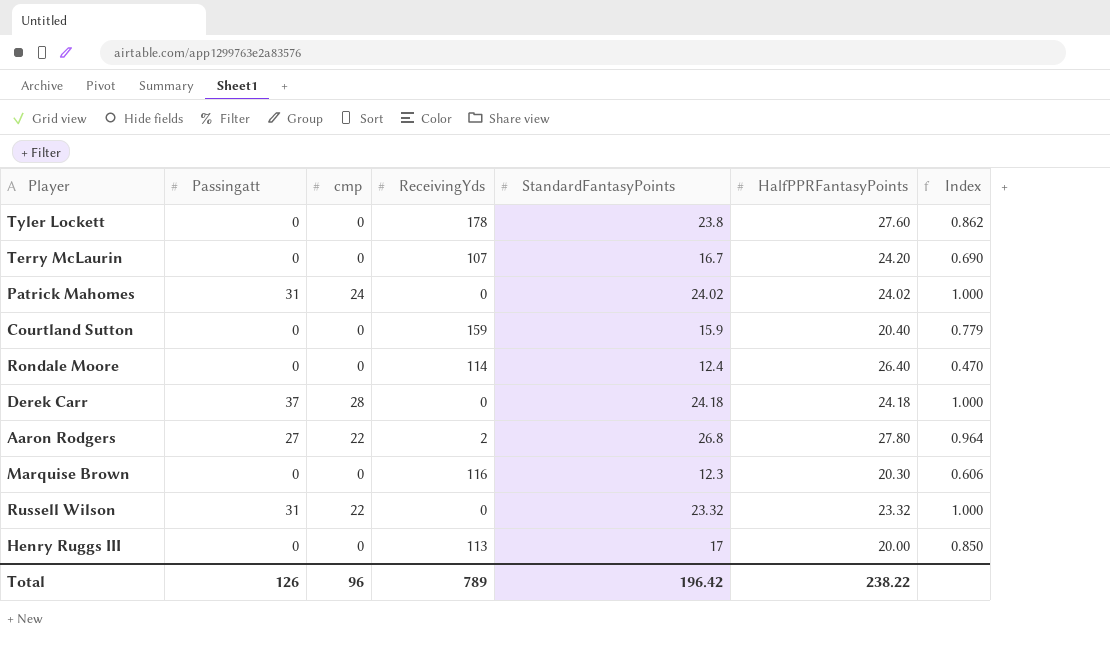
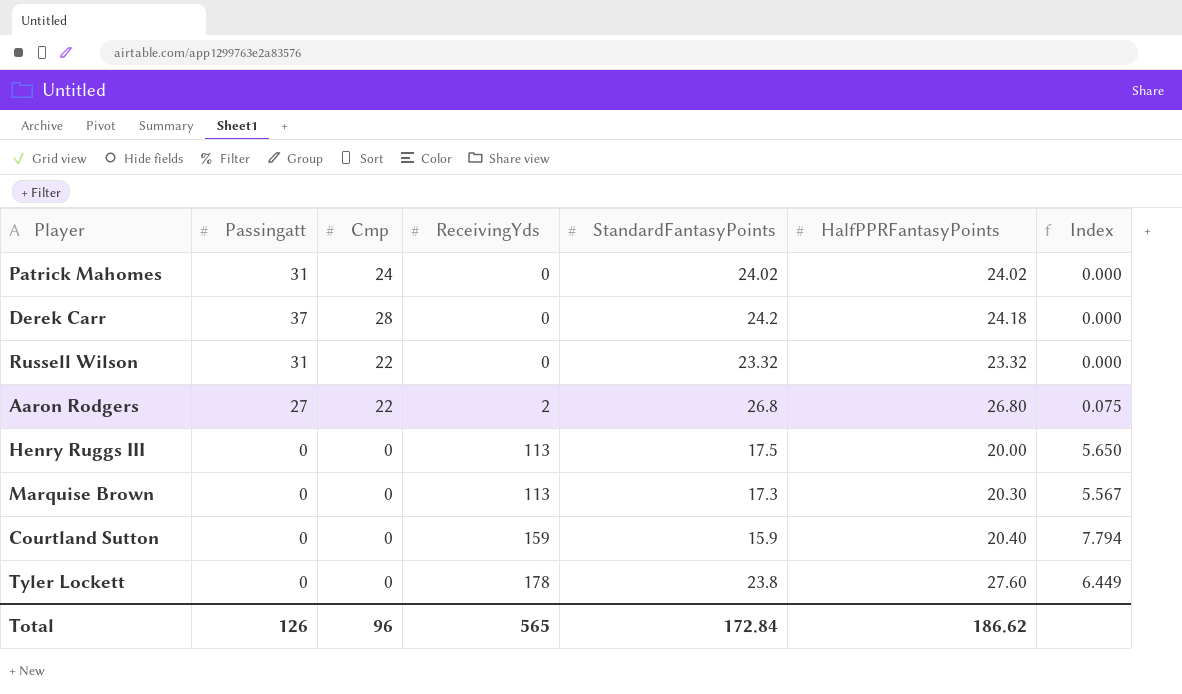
row order: none -> ReceivingYds ascending
column name: cmp -> Cmp
column Index | formula: [StandardFantasyPoints] / [HalfPPRFantasyPoints] -> [ReceivingYds] / [HalfPPRFantasyPoints]
row Terry McLaurin: 0 | 0 | 107 | 16.7 | 24.20 | 0.690 -> none
row Rondale Moore: 0 | 0 | 114 | 12.4 | 26.40 | 0.470 -> none
Derek Carr | StandardFantasyPoints: 24.18 -> 24.2
Aaron Rodgers | HalfPPRFantasyPoints: 27.80 -> 26.80
Henry Ruggs III | StandardFantasyPoints: 17 -> 17.5
Marquise Brown | ReceivingYds: 116 -> 113
Marquise Brown | StandardFantasyPoints: 12.3 -> 17.3
Total | ReceivingYds: 789 -> 565
Total | StandardFantasyPoints: 196.42 -> 172.84
Total | HalfPPRFantasyPoints: 238.22 -> 186.62

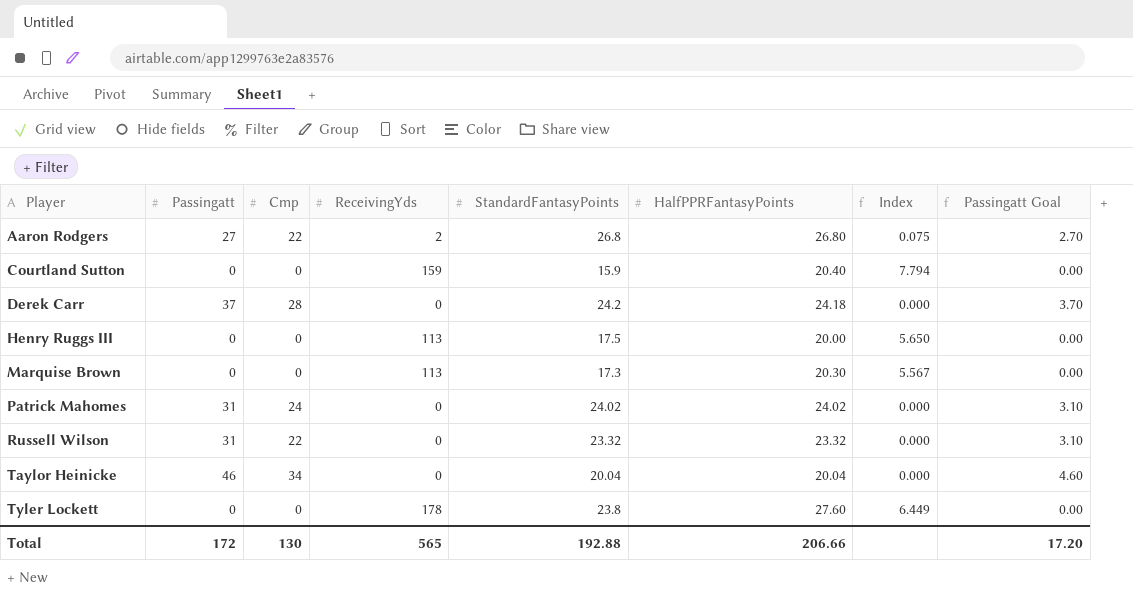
row order: ReceivingYds ascending -> Player ascending
column Passingatt Goal | formula: none -> [Passingatt] * 0.1
row Taylor Heinicke: none -> 46 | 34 | 0 | 20.04 | 20.04 | 0.000 | 4.60
Total | Passingatt: 126 -> 172
Total | Cmp: 96 -> 130
Total | StandardFantasyPoints: 172.84 -> 192.88
Total | HalfPPRFantasyPoints: 186.62 -> 206.66

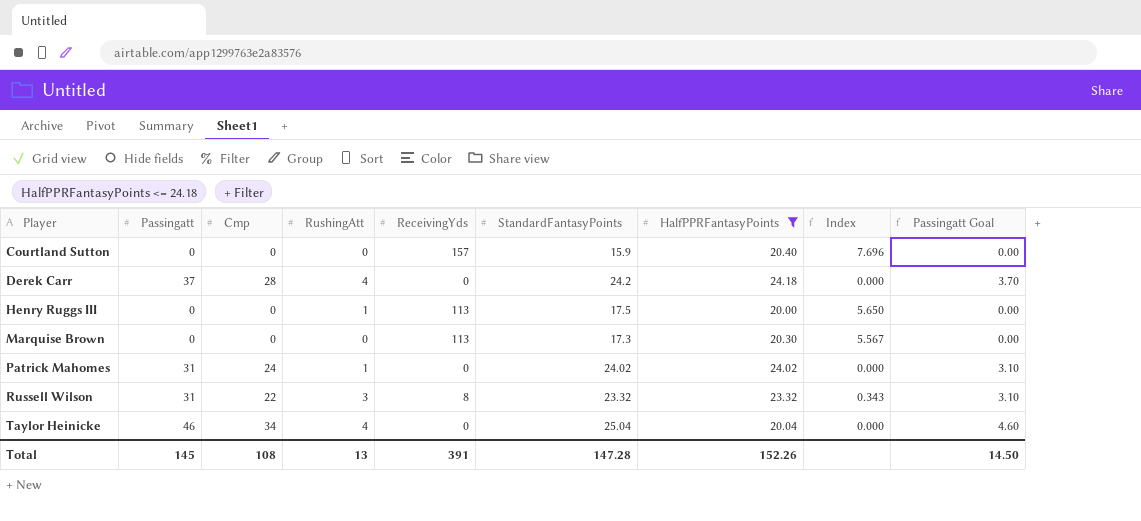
filter: none -> HalfPPRFantasyPoints <= 24.18
column RushingAtt | position: none -> 4
Courtland Sutton | ReceivingYds: 159 -> 157
Courtland Sutton | Index: 7.794 -> 7.696
Russell Wilson | ReceivingYds: 0 -> 8
Russell Wilson | Index: 0.000 -> 0.343
Taylor Heinicke | StandardFantasyPoints: 20.04 -> 25.04
Total | Passingatt: 172 -> 145
Total | Cmp: 130 -> 108
Total | ReceivingYds: 565 -> 391
Total | StandardFantasyPoints: 192.88 -> 147.28
Total | HalfPPRFantasyPoints: 206.66 -> 152.26
Total | Passingatt Goal: 17.20 -> 14.50

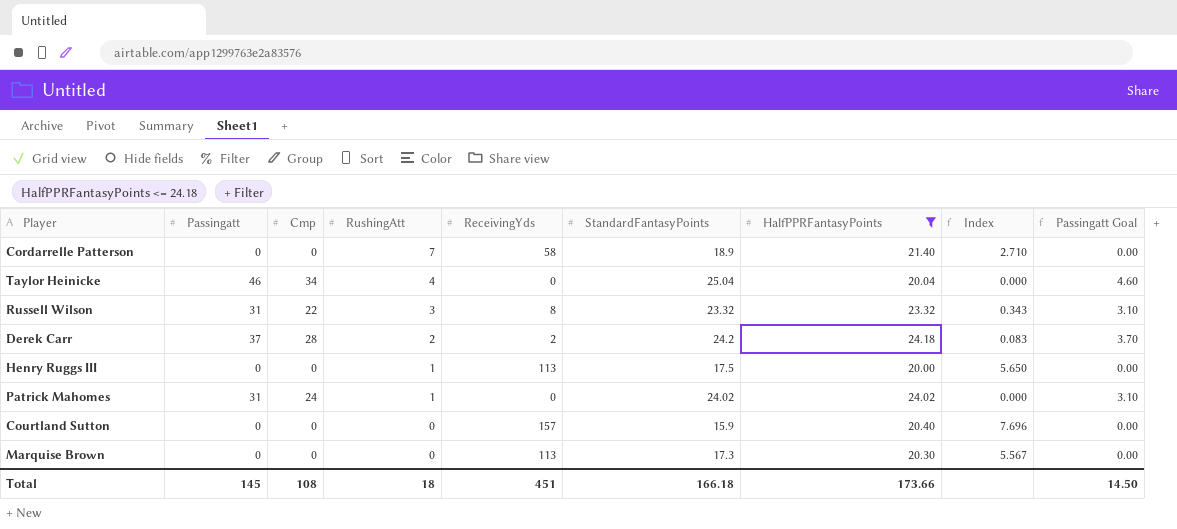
row order: Player ascending -> RushingAtt descending
row Cordarrelle Patterson: none -> 0 | 0 | 7 | 58 | 18.9 | 21.40 | 2.710 | 0.00
Derek Carr | RushingAtt: 4 -> 2
Derek Carr | ReceivingYds: 0 -> 2
Derek Carr | Index: 0.000 -> 0.083
Total | RushingAtt: 13 -> 18
Total | ReceivingYds: 391 -> 451
Total | StandardFantasyPoints: 147.28 -> 166.18
Total | HalfPPRFantasyPoints: 152.26 -> 173.66

